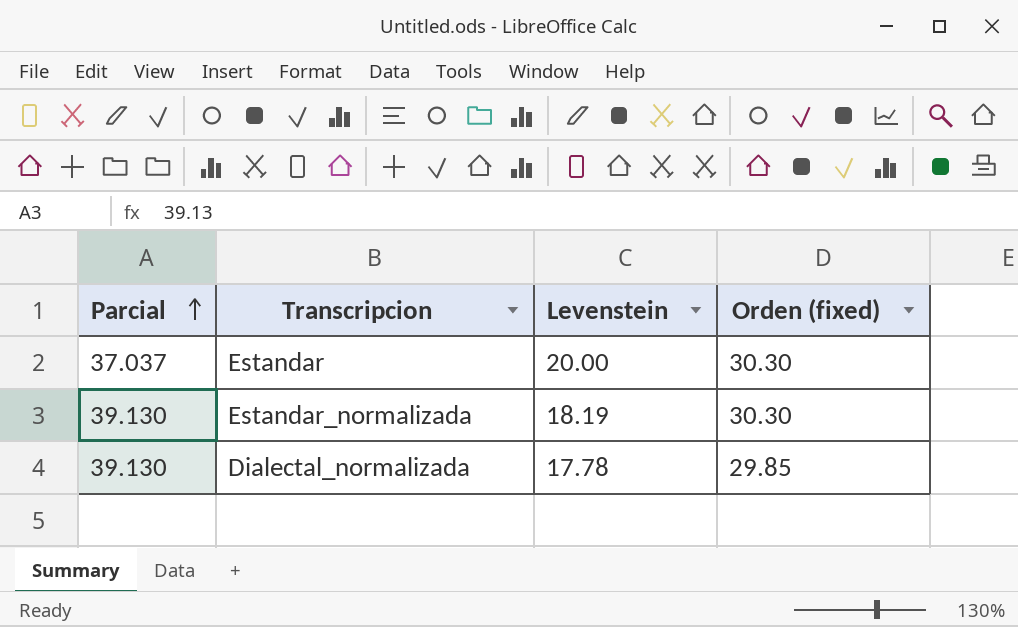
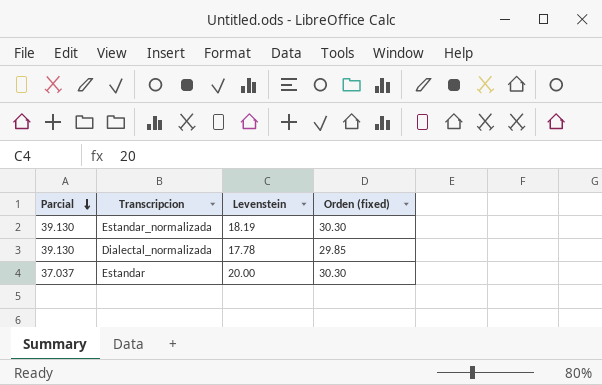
row order: Parcial ascending -> Parcial descending

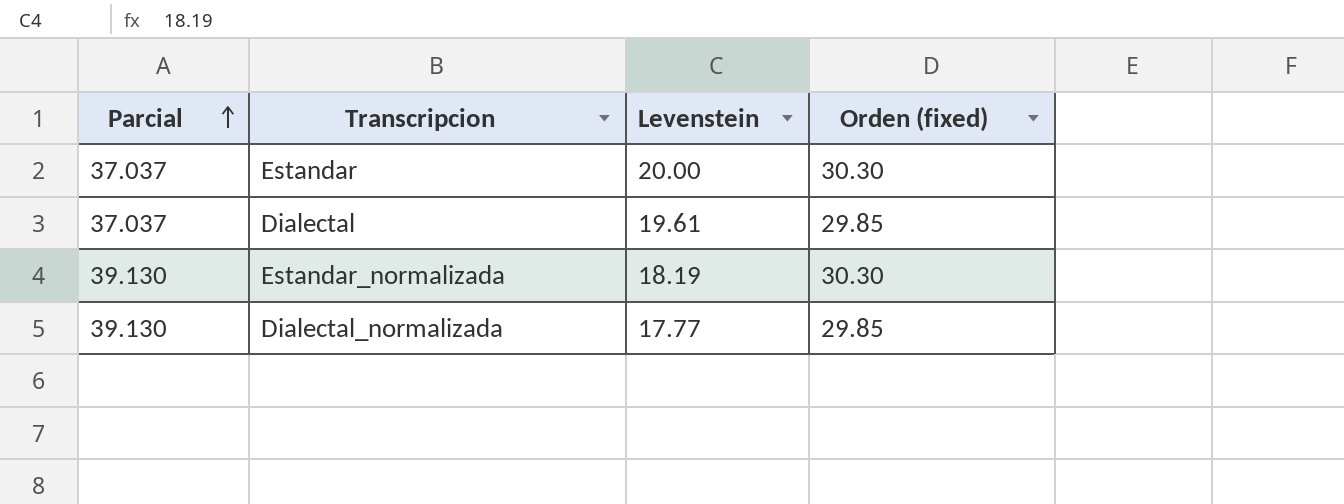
row order: Parcial descending -> Parcial ascending
row Dialectal: none -> 37.037 | 19.61 | 29.85
Dialectal_normalizada | Levenstein: 17.78 -> 17.77

